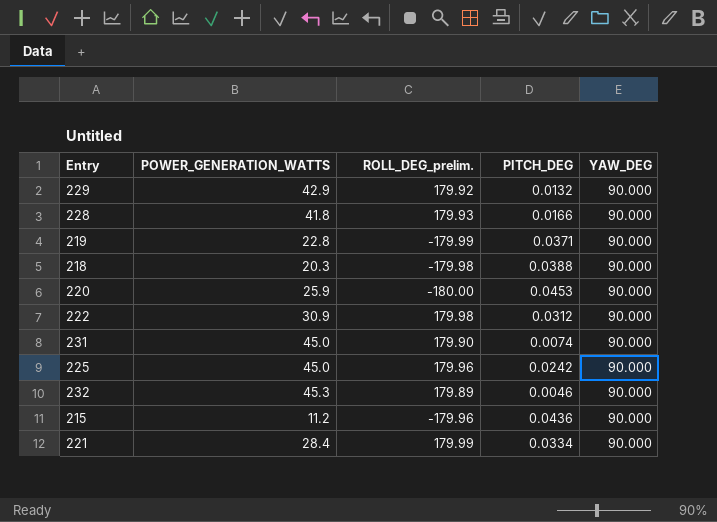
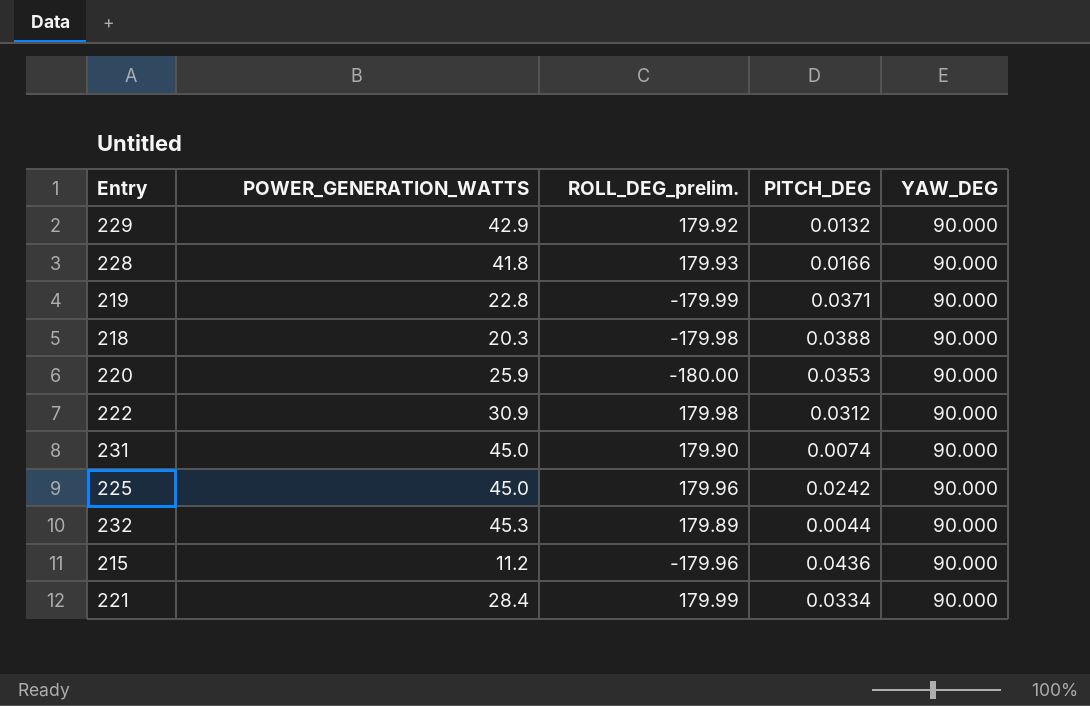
220 | PITCH_DEG: 0.0453 -> 0.0353
232 | PITCH_DEG: 0.0046 -> 0.0044

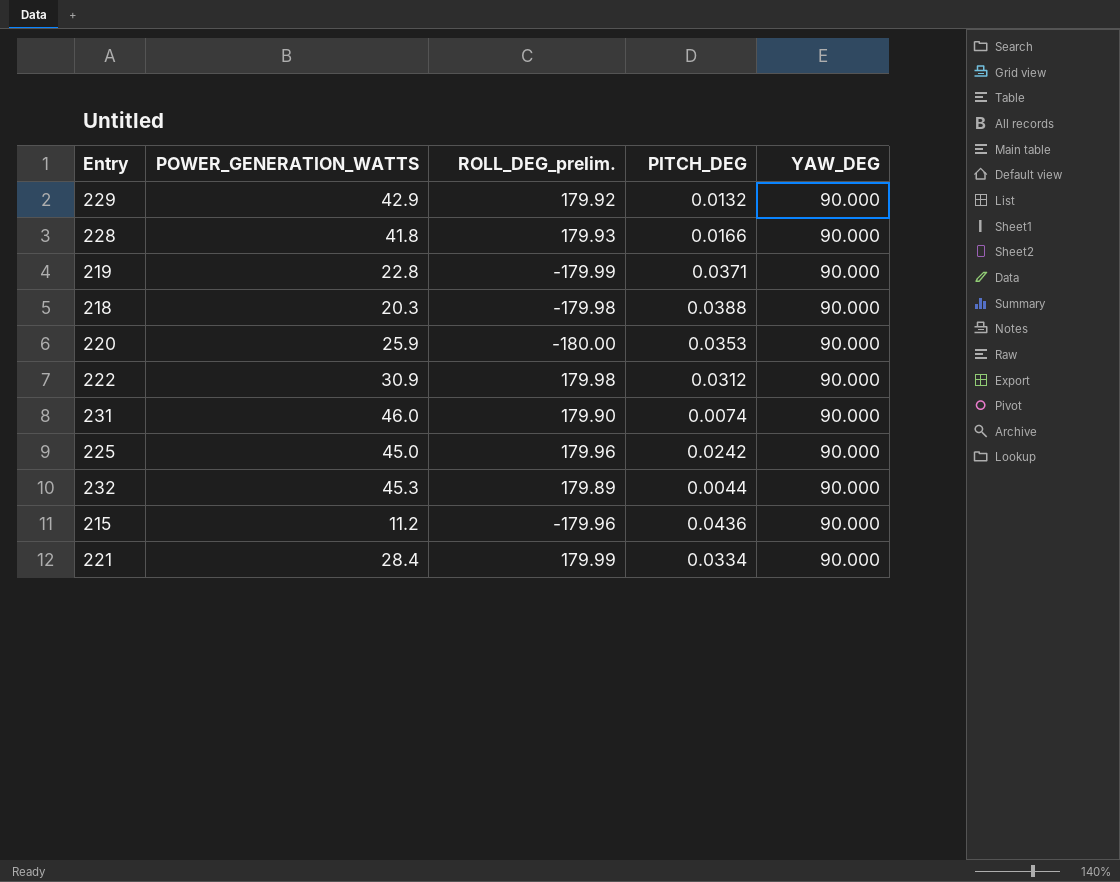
231 | POWER_GENERATION_WATTS: 45.0 -> 46.0

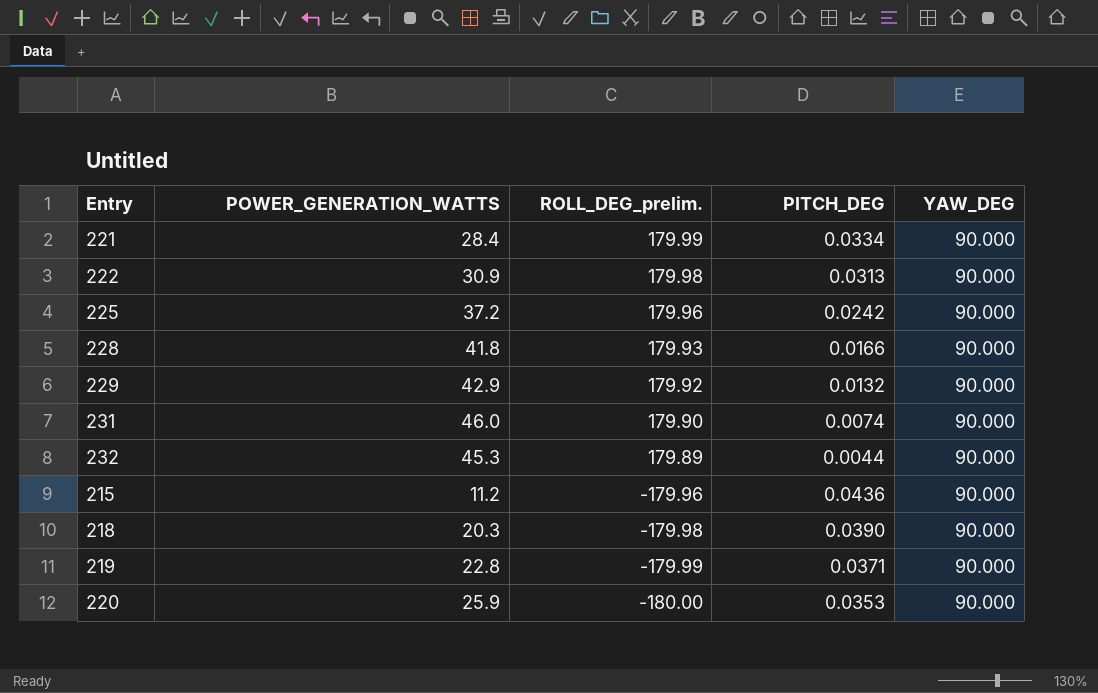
row order: none -> ROLL_DEG_prelim. descending
222 | PITCH_DEG: 0.0312 -> 0.0313
225 | POWER_GENERATION_WATTS: 45.0 -> 37.2
218 | PITCH_DEG: 0.0388 -> 0.0390

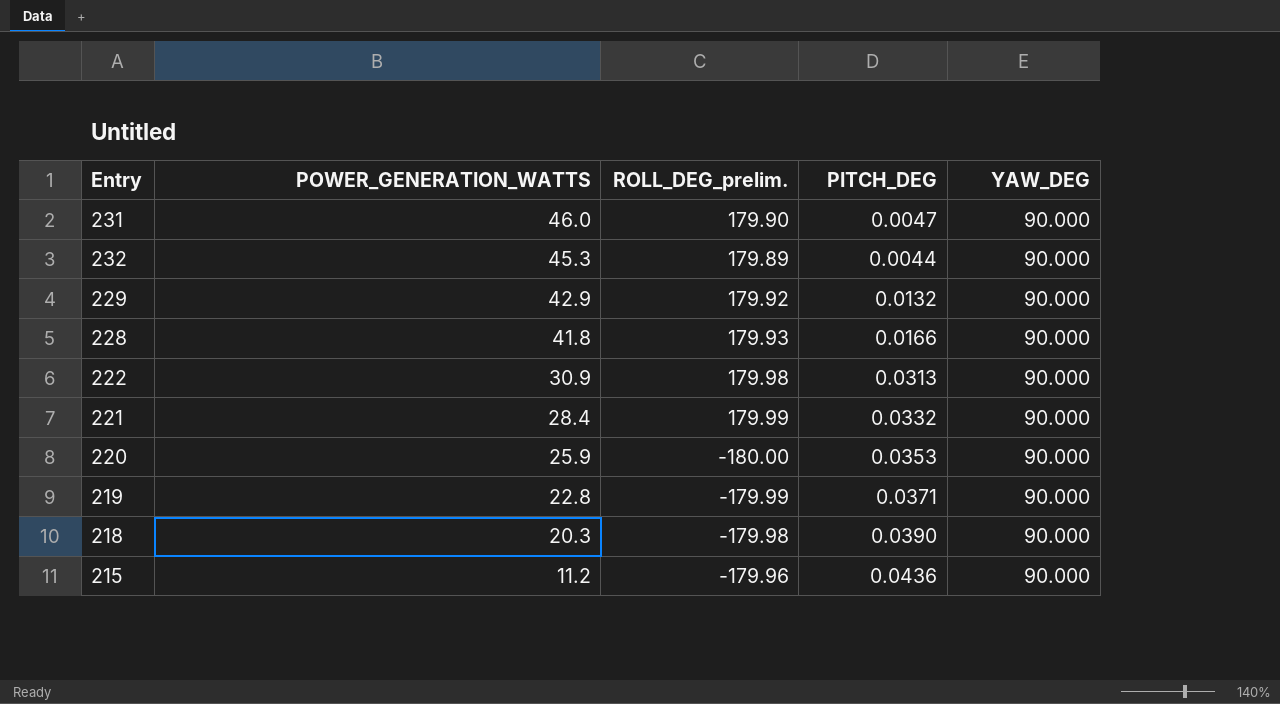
row order: ROLL_DEG_prelim. descending -> POWER_GENERATION_WATTS descending
row 225: 37.2 | 179.96 | 0.0242 | 90.000 -> none
231 | PITCH_DEG: 0.0074 -> 0.0047
221 | PITCH_DEG: 0.0334 -> 0.0332

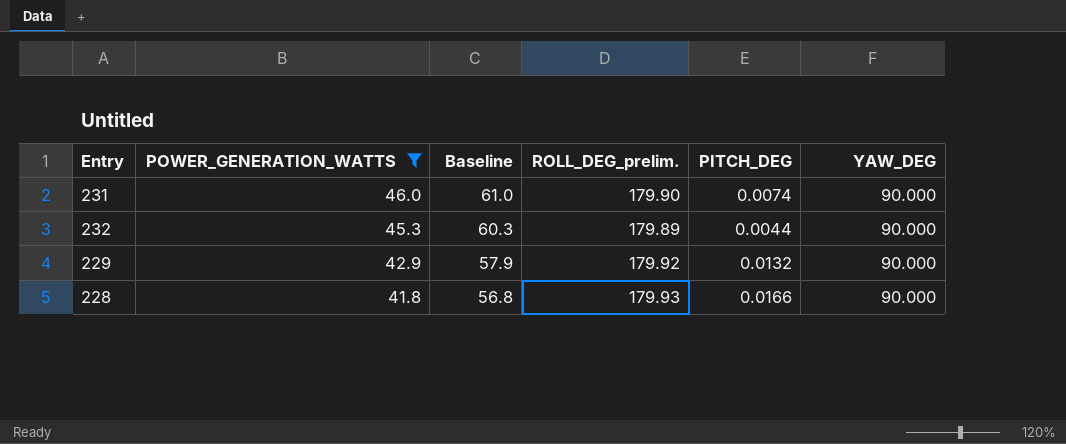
filter: none -> POWER_GENERATION_WATTS >= 41.8
column Baseline | formula: none -> [POWER_GENERATION_WATTS] + 15
231 | PITCH_DEG: 0.0047 -> 0.0074

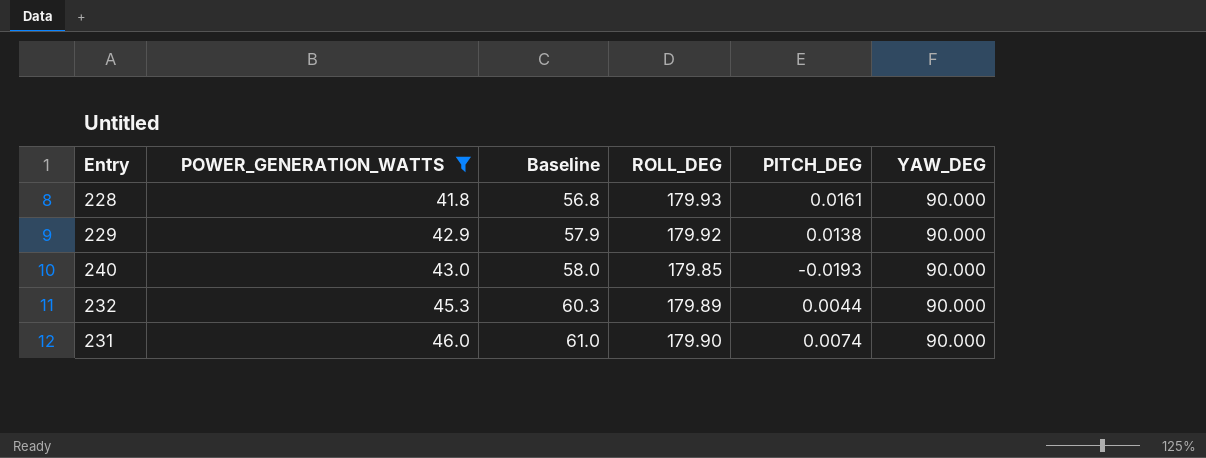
row order: POWER_GENERATION_WATTS descending -> POWER_GENERATION_WATTS ascending
column name: ROLL_DEG_prelim. -> ROLL_DEG
228 | PITCH_DEG: 0.0166 -> 0.0161
229 | PITCH_DEG: 0.0132 -> 0.0138
row 240: none -> 43.0 | 58.0 | 179.85 | -0.0193 | 90.000

